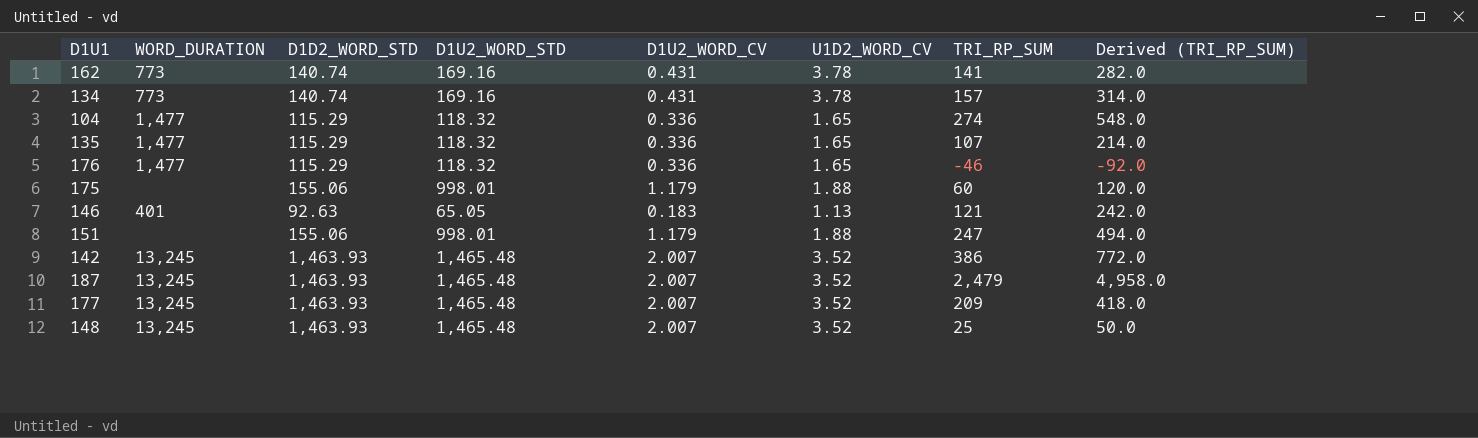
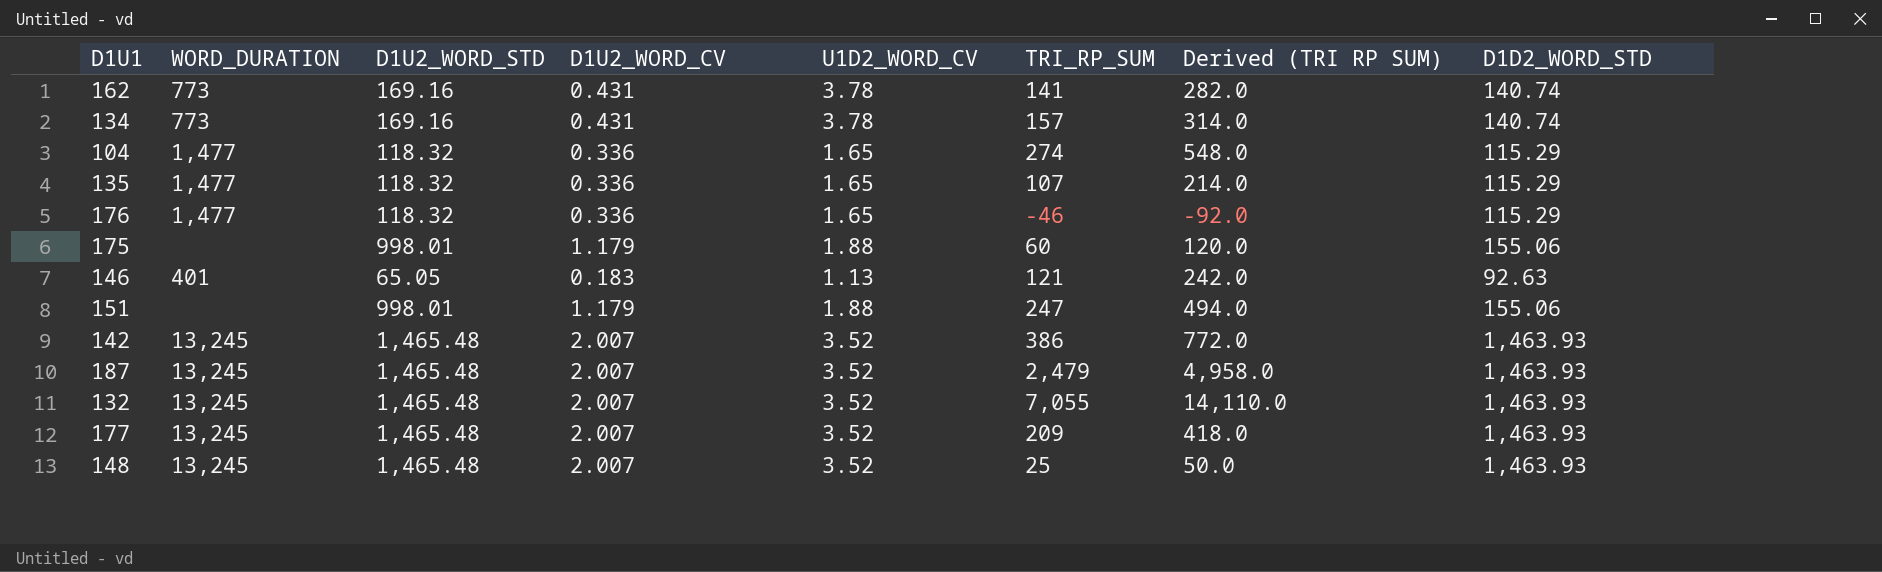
column name: Derived (TRI_RP_SUM) -> Derived (TRI RP SUM)
column D1D2_WORD_STD | position: 3 -> 8
row 132: none -> 13,245 | 1,465.48 | 2.007 | 3.52 | 7,055 | 14,110.0 | 1,463.93

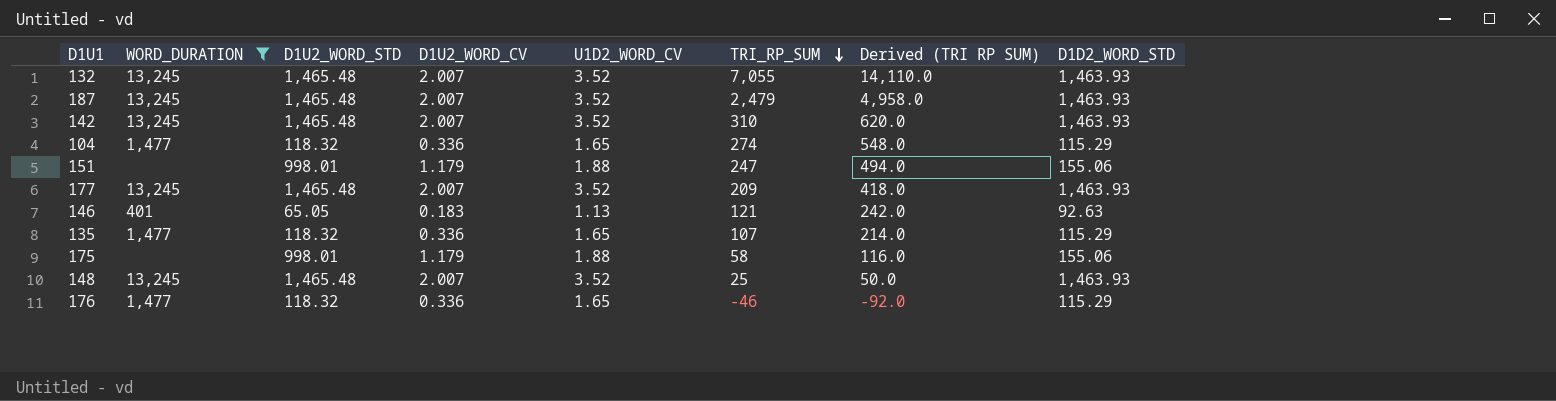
filter: none -> WORD_DURATION != 773
row order: none -> TRI_RP_SUM descending
142 | TRI_RP_SUM: 386 -> 310
142 | Derived (TRI RP SUM): 772.0 -> 620.0
175 | TRI_RP_SUM: 60 -> 58
175 | Derived (TRI RP SUM): 120.0 -> 116.0

